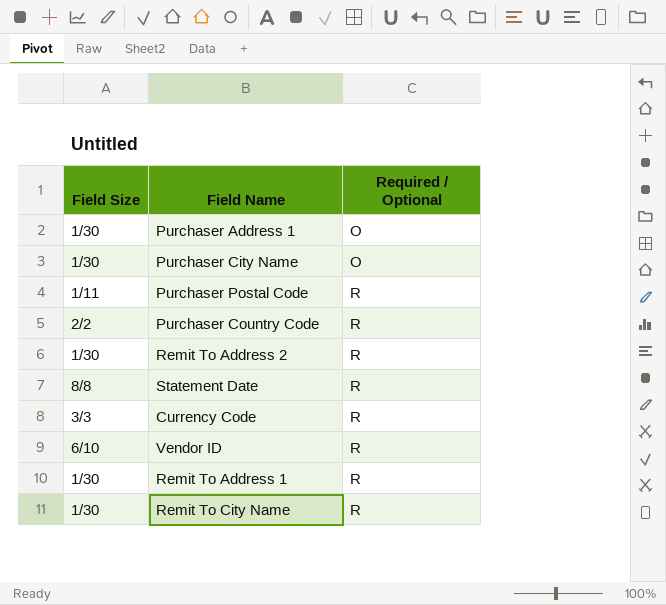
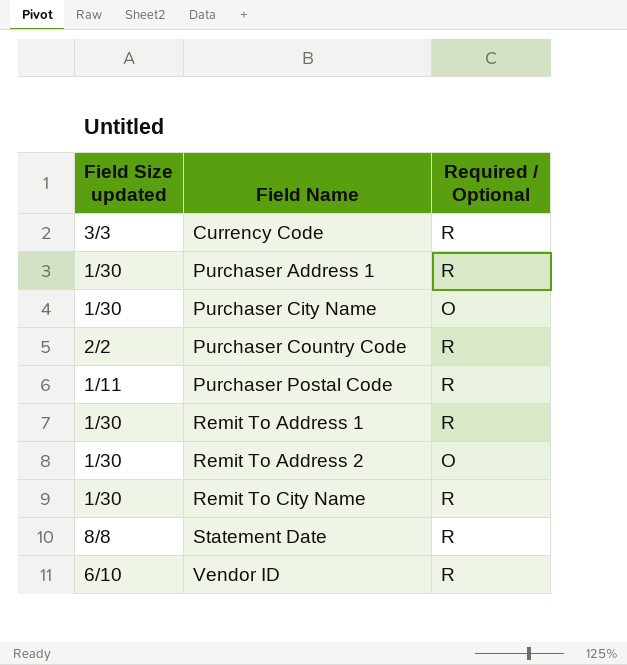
row order: Required / Optional ascending -> Field Name ascending
column name: Field Size -> Field Size updated
Purchaser Address 1 | Required / Optional: O -> R
Remit To Address 2 | Required / Optional: R -> O

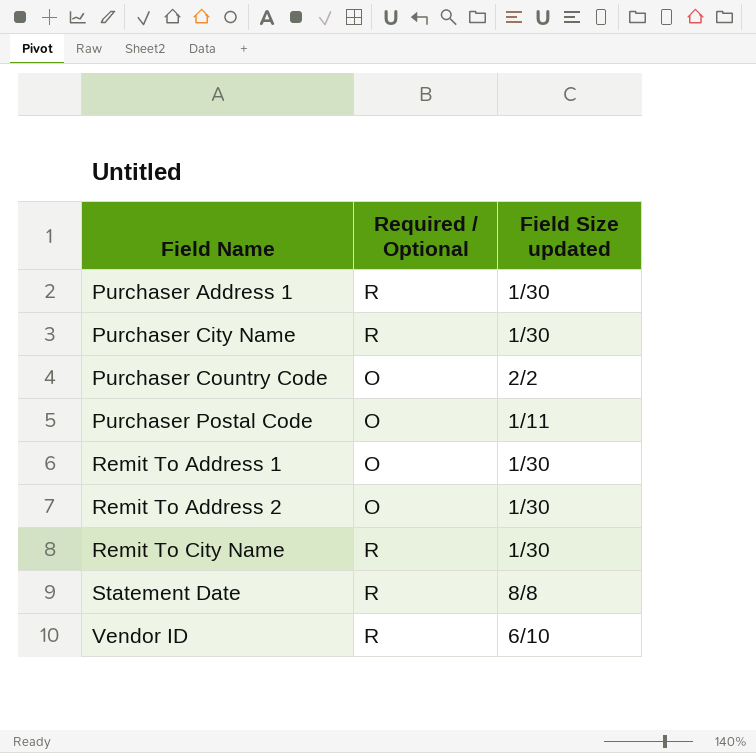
column Field Size updated | position: 1 -> 3
row Currency Code: 3/3 | R -> none
Purchaser City Name | Required / Optional: O -> R
Purchaser Country Code | Required / Optional: R -> O
Purchaser Postal Code | Required / Optional: R -> O
Remit To Address 1 | Required / Optional: R -> O

